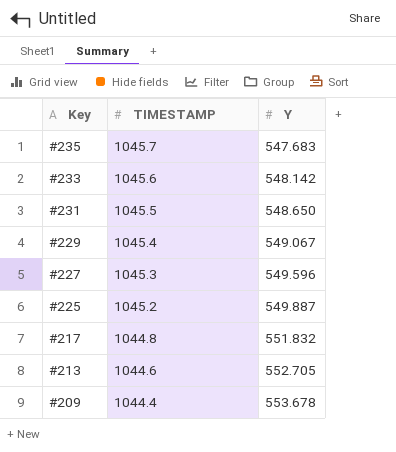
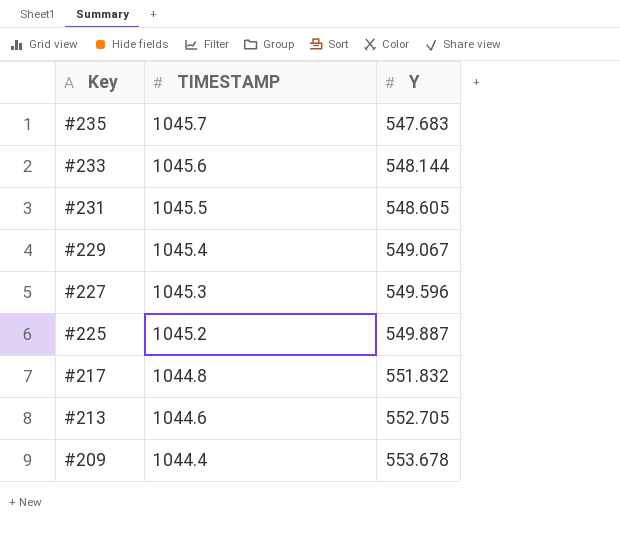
#233 | Y: 548.142 -> 548.144
#231 | Y: 548.650 -> 548.605

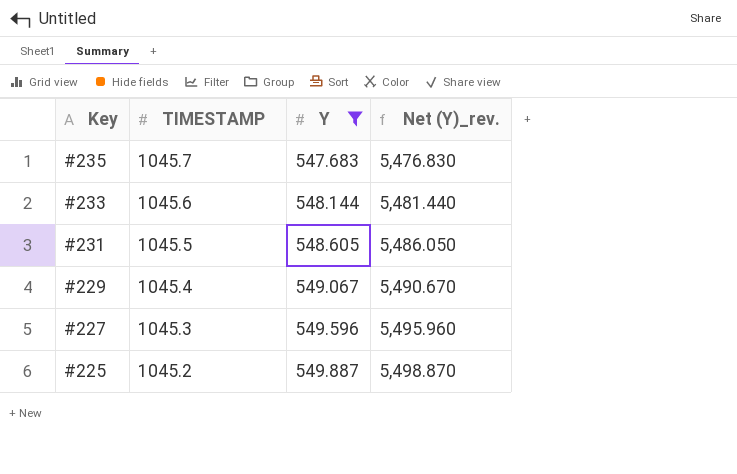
filter: none -> Y <= 549.887
column Net (Y)_rev. | formula: none -> [Y] * 10

